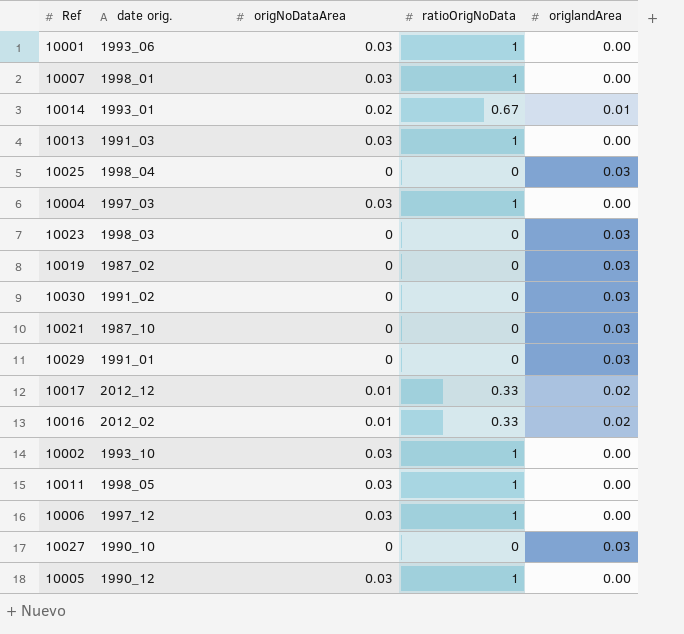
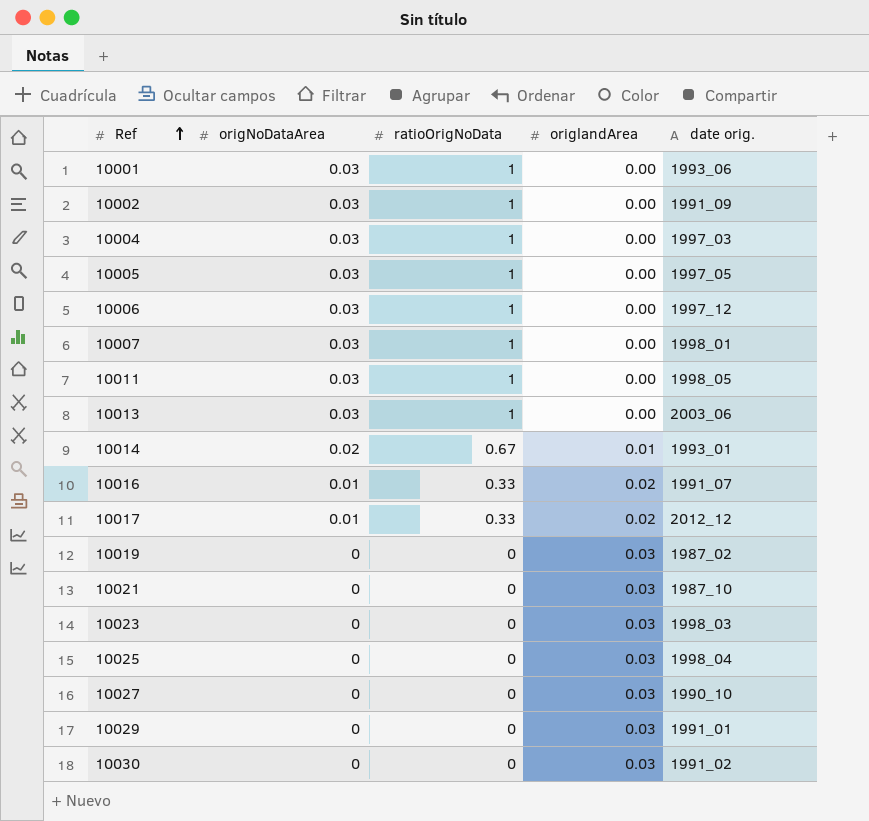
row order: none -> Ref ascending
column date orig. | position: 2 -> 5
10002 | date orig.: 1993_10 -> 1991_09
10005 | date orig.: 1990_12 -> 1997_05
10013 | date orig.: 1991_03 -> 2003_06
10016 | date orig.: 2012_02 -> 1991_07

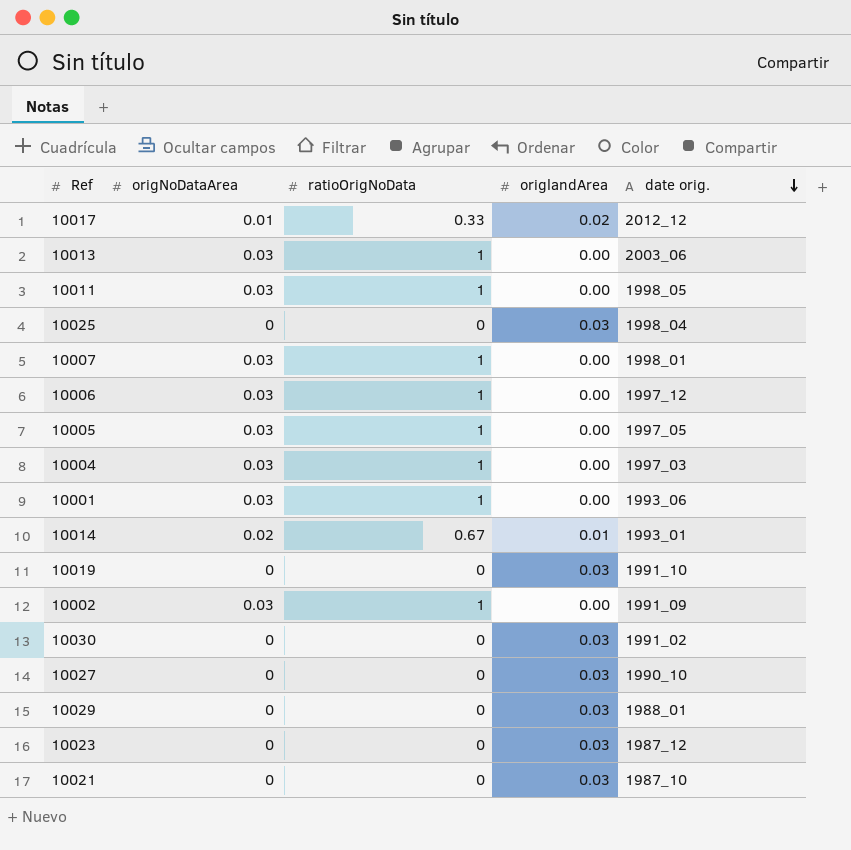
row order: Ref ascending -> date orig. descending
row 10016: 0.01 | 0.33 | 0.02 | 1991_07 -> none
10019 | date orig.: 1987_02 -> 1991_10
10029 | date orig.: 1991_01 -> 1988_01
10023 | date orig.: 1998_03 -> 1987_12

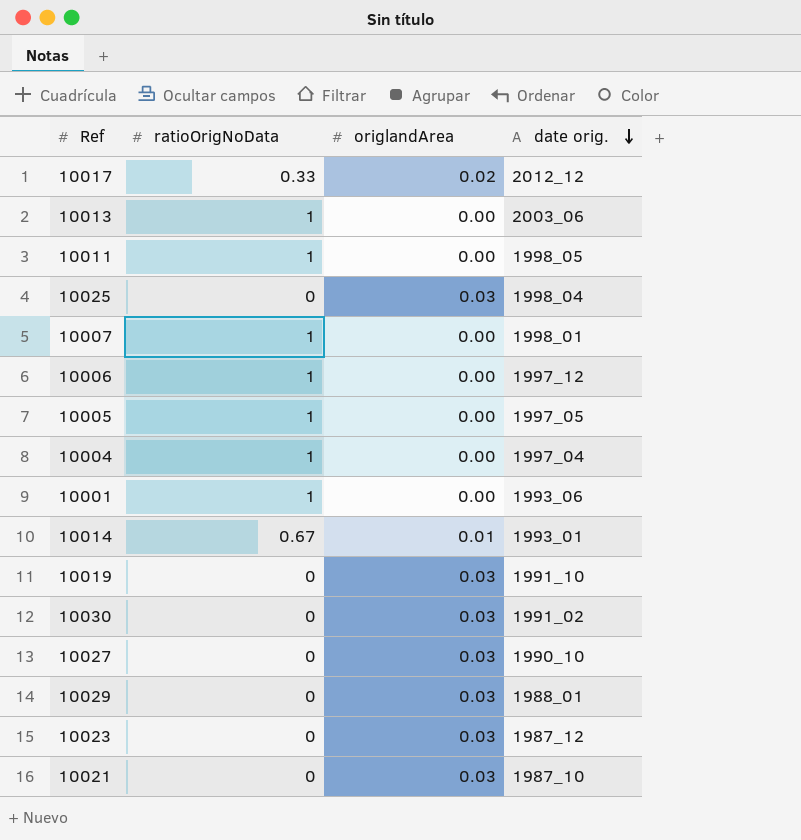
column origNoDataArea | position: 2 -> none
row 10002: 0.03 | 1 | 0.00 | 1991_09 -> none
10004 | date orig.: 1997_03 -> 1997_04

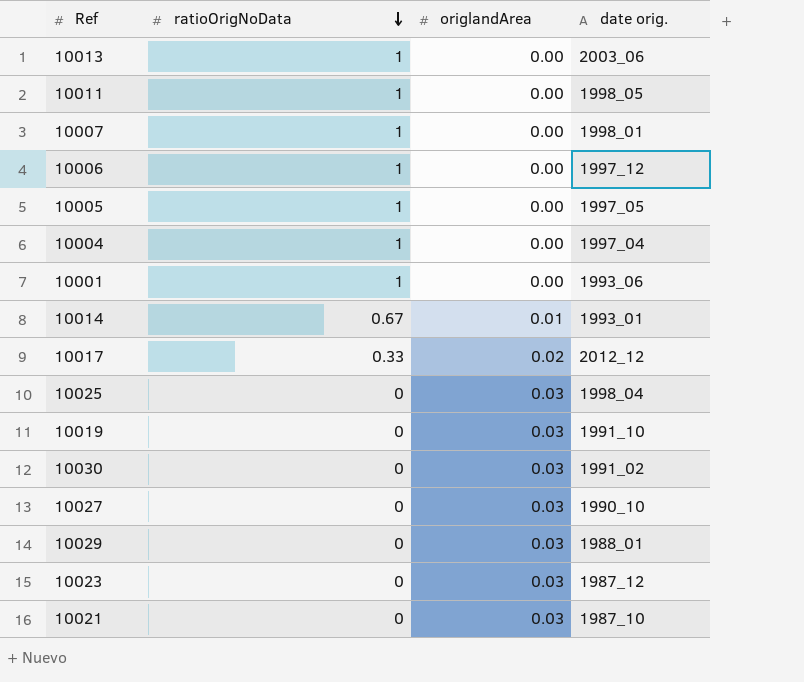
row order: date orig. descending -> ratioOrigNoData descending

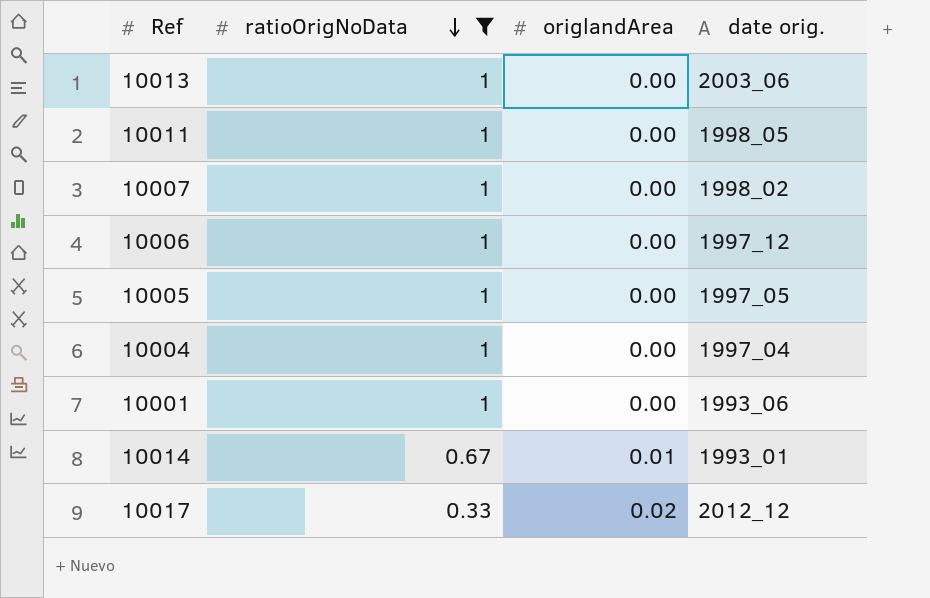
filter: none -> ratioOrigNoData != 0
10007 | date orig.: 1998_01 -> 1998_02

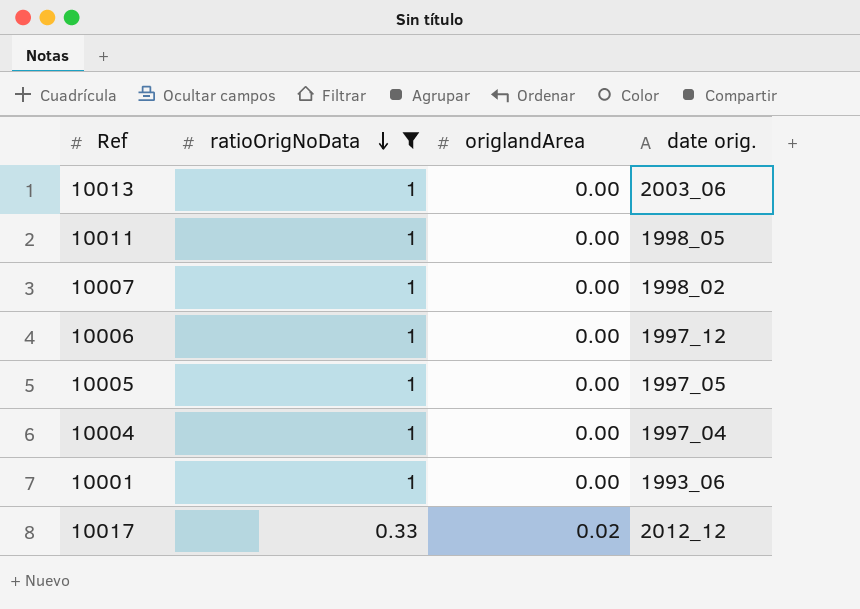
row 10014: 0.67 | 0.01 | 1993_01 -> none

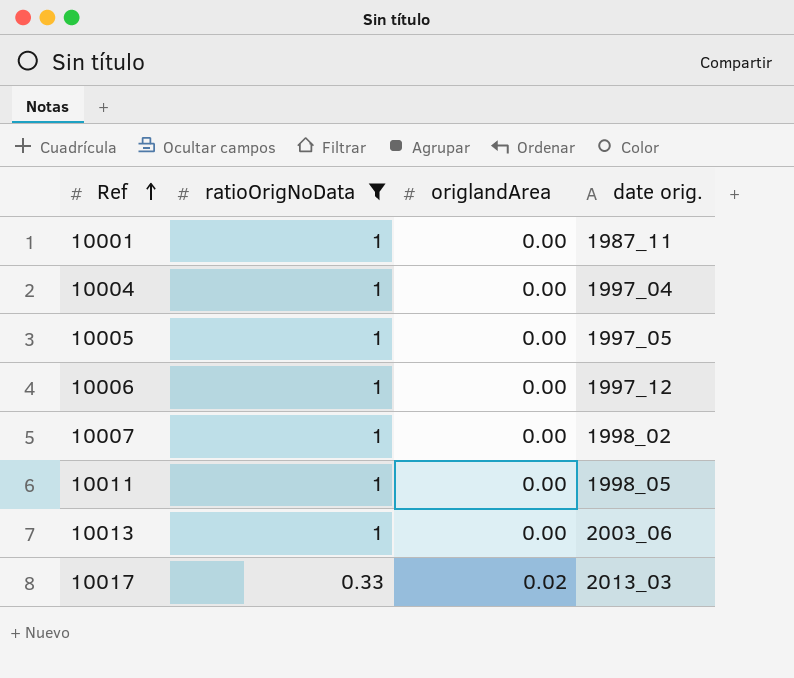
row order: ratioOrigNoData descending -> Ref ascending
10001 | date orig.: 1993_06 -> 1987_11
10017 | date orig.: 2012_12 -> 2013_03

